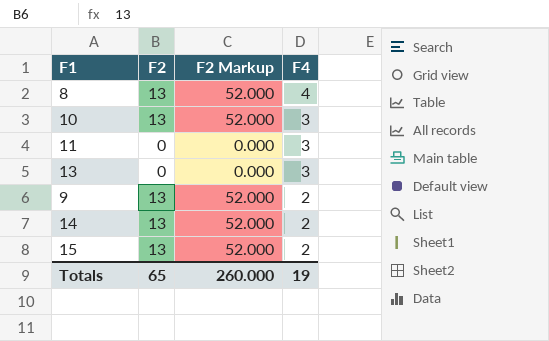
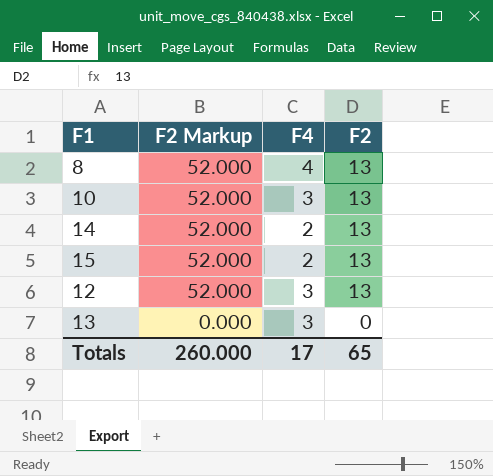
row order: F4 descending -> F2 Markup descending
column F2 | position: 2 -> 4
row 11: 0 | 0.000 | 3 -> none
row 9: 13 | 52.000 | 2 -> none
row 12: none -> 52.000 | 3 | 13
Totals | F4: 19 -> 17

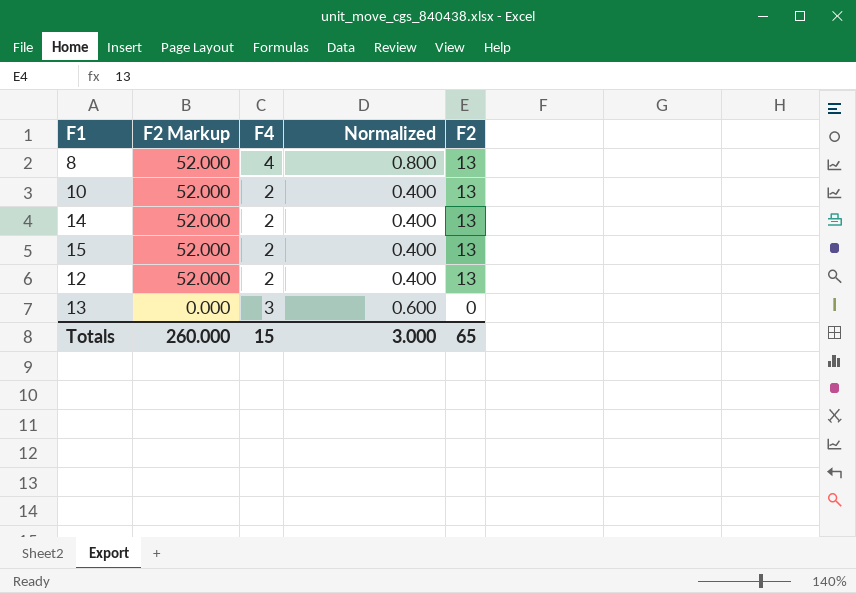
column Normalized | formula: none -> [F4] * 0.2
10 | F4: 3 -> 2
12 | F4: 3 -> 2
Totals | F4: 17 -> 15

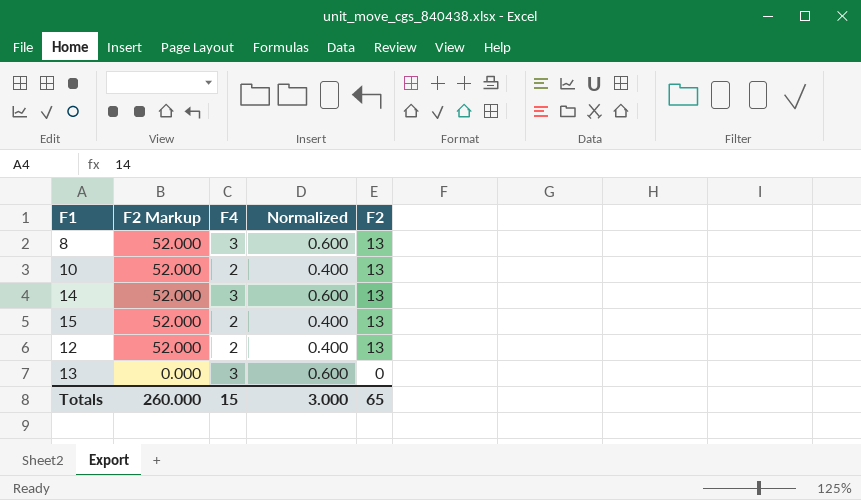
8 | F4: 4 -> 3
8 | Normalized: 0.800 -> 0.600
14 | F4: 2 -> 3
14 | Normalized: 0.400 -> 0.600

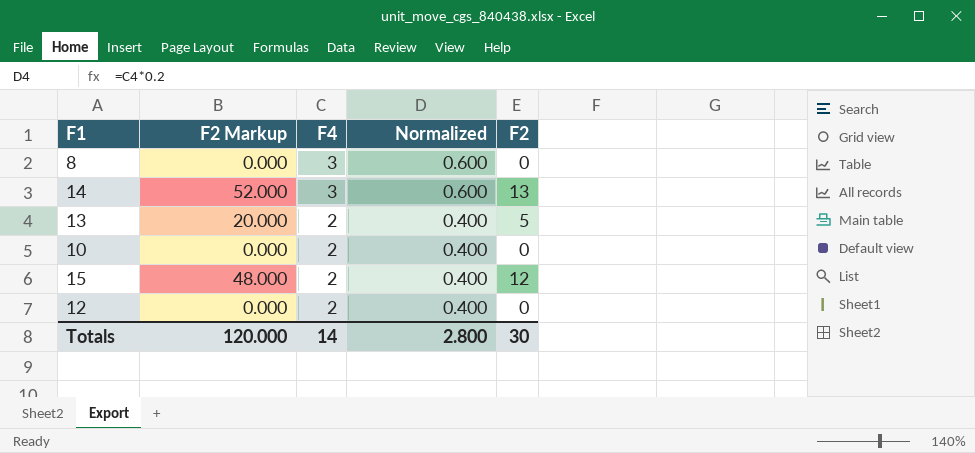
row order: F2 Markup descending -> F4 descending
8 | F2 Markup: 52.000 -> 0.000
8 | F2: 13 -> 0
13 | F2 Markup: 0.000 -> 20.000
13 | F4: 3 -> 2
13 | Normalized: 0.600 -> 0.400
13 | F2: 0 -> 5
10 | F2 Markup: 52.000 -> 0.000
10 | F2: 13 -> 0
15 | F2 Markup: 52.000 -> 48.000
15 | F2: 13 -> 12
12 | F2 Markup: 52.000 -> 0.000
12 | F2: 13 -> 0
Totals | F2 Markup: 260.000 -> 120.000
Totals | F4: 15 -> 14
Totals | Normalized: 3.000 -> 2.800
Totals | F2: 65 -> 30

